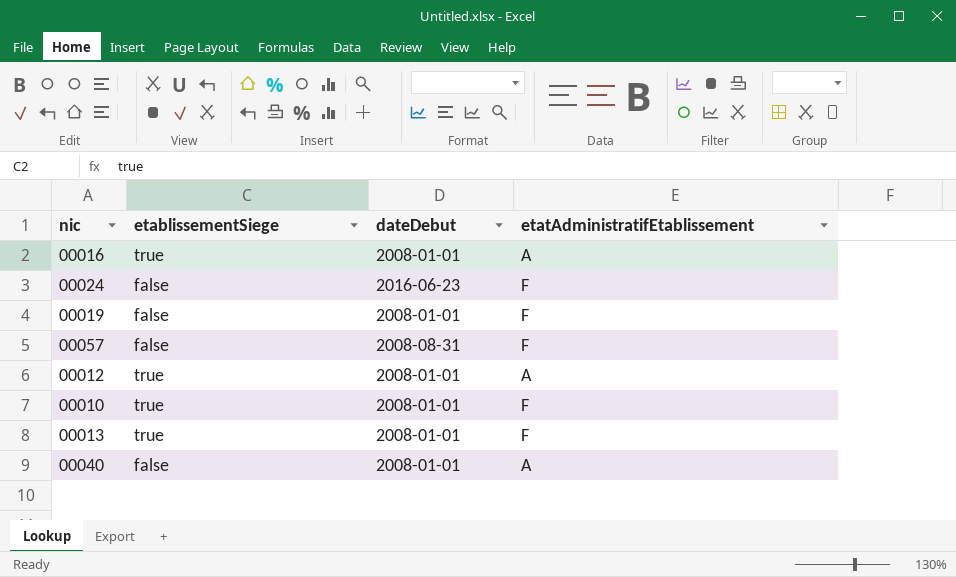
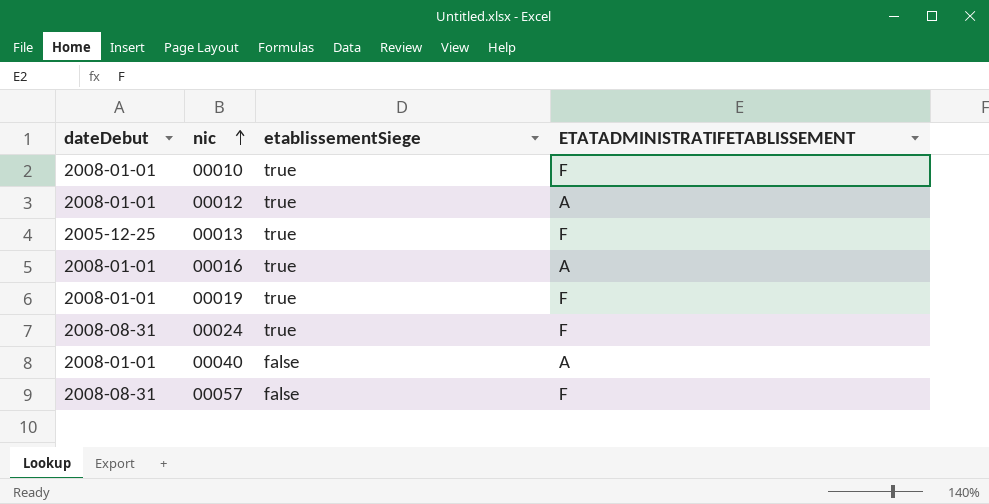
row order: none -> nic ascending
column dateDebut | position: 3 -> 1
column name: etatAdministratifEtablissement -> ETATADMINISTRATIFETABLISSEMENT
00013 | dateDebut: 2008-01-01 -> 2005-12-25
00019 | etablissementSiege: false -> true
00024 | dateDebut: 2016-06-23 -> 2008-08-31
00024 | etablissementSiege: false -> true

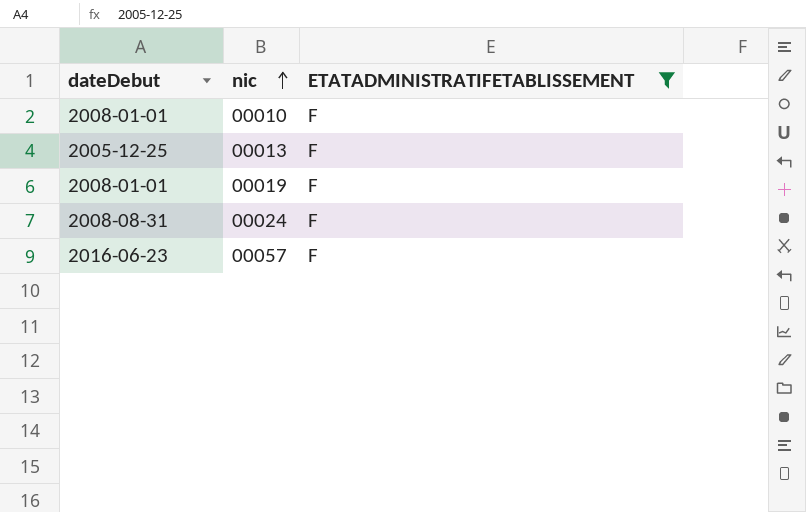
filter: none -> ETATADMINISTRATIFETABLISSEMENT = F
column etablissementSiege | position: 3 -> none
00057 | dateDebut: 2008-08-31 -> 2016-06-23

